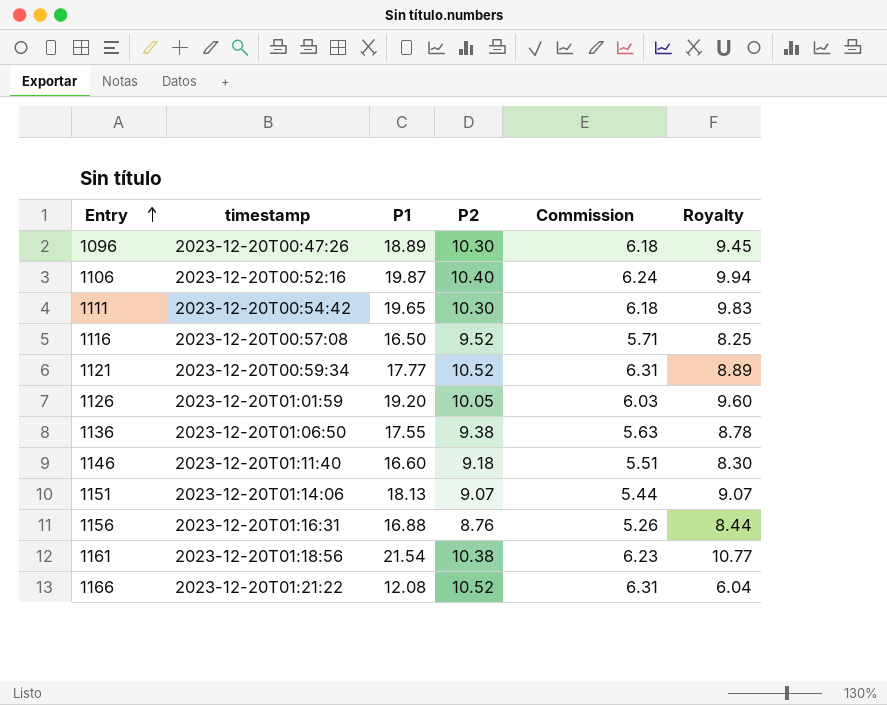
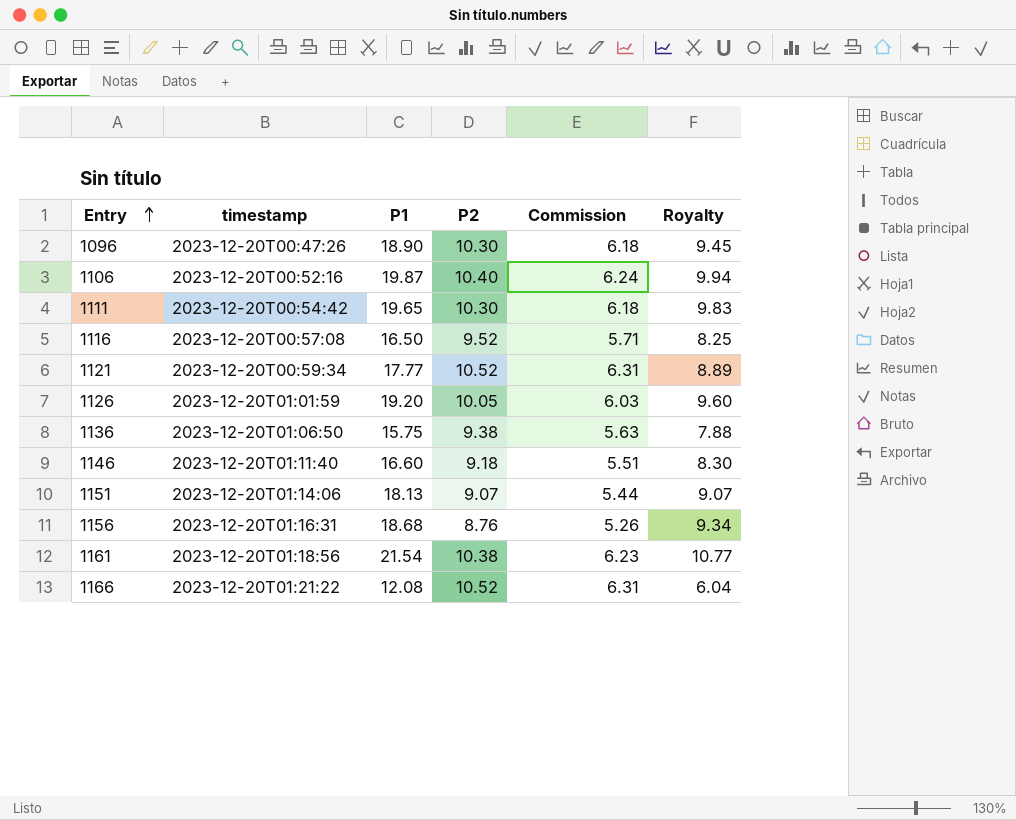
1096 | P1: 18.89 -> 18.90
1136 | P1: 17.55 -> 15.75
1136 | Royalty: 8.78 -> 7.88
1156 | P1: 16.88 -> 18.68
1156 | Royalty: 8.44 -> 9.34

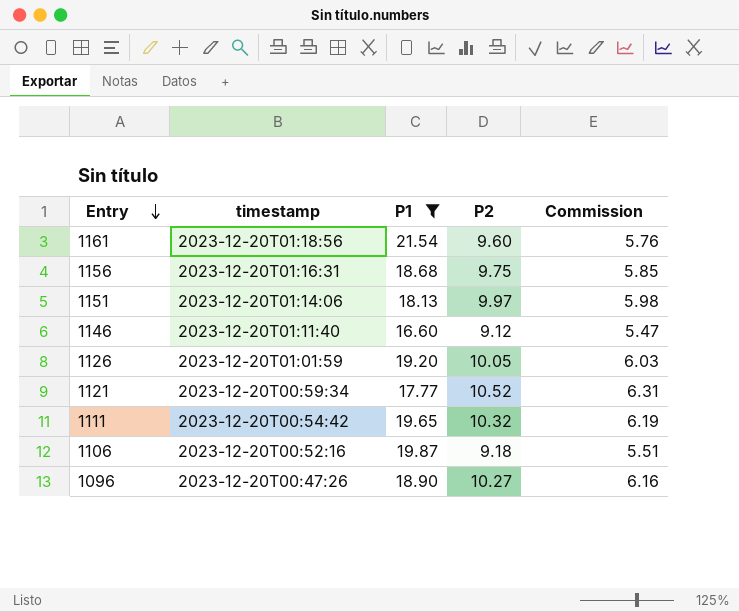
filter: none -> P1 >= 16.60
row order: Entry ascending -> Entry descending
column Royalty | formula: [P1] * 0.5 -> none
1161 | P2: 10.38 -> 9.60
1161 | Commission: 6.23 -> 5.76
1156 | P2: 8.76 -> 9.75
1156 | Commission: 5.26 -> 5.85
1151 | P2: 9.07 -> 9.97
1151 | Commission: 5.44 -> 5.98
1146 | P2: 9.18 -> 9.12
1146 | Commission: 5.51 -> 5.47
1111 | P2: 10.30 -> 10.32
1111 | Commission: 6.18 -> 6.19
1106 | P2: 10.40 -> 9.18
1106 | Commission: 6.24 -> 5.51
1096 | P2: 10.30 -> 10.27
1096 | Commission: 6.18 -> 6.16

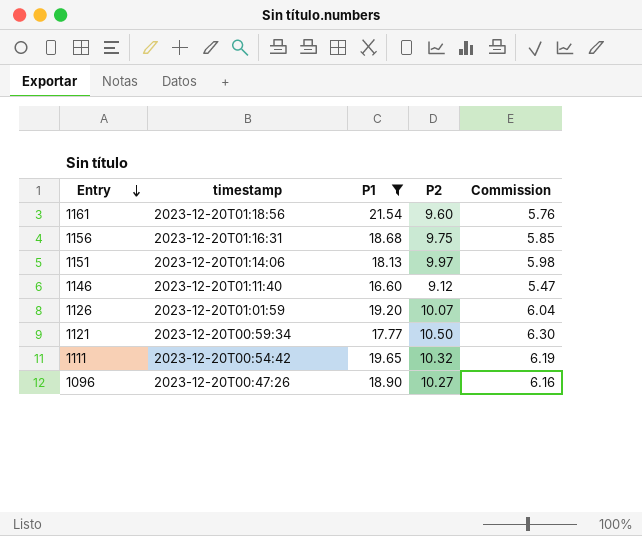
row 1106: 2023-12-20T00:52:16 | 19.87 | 9.18 | 5.51 -> none
1126 | P2: 10.05 -> 10.07
1126 | Commission: 6.03 -> 6.04
1121 | P2: 10.52 -> 10.50
1121 | Commission: 6.31 -> 6.30

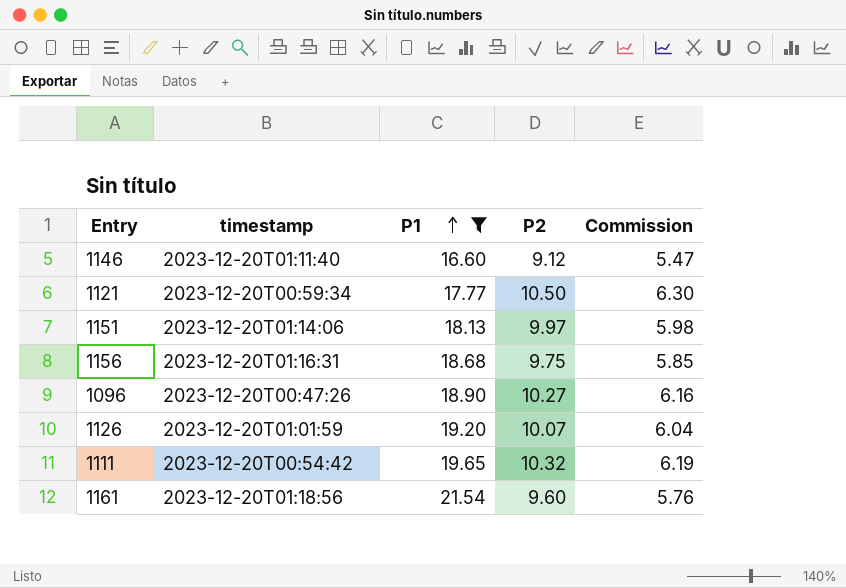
row order: Entry descending -> P1 ascending

